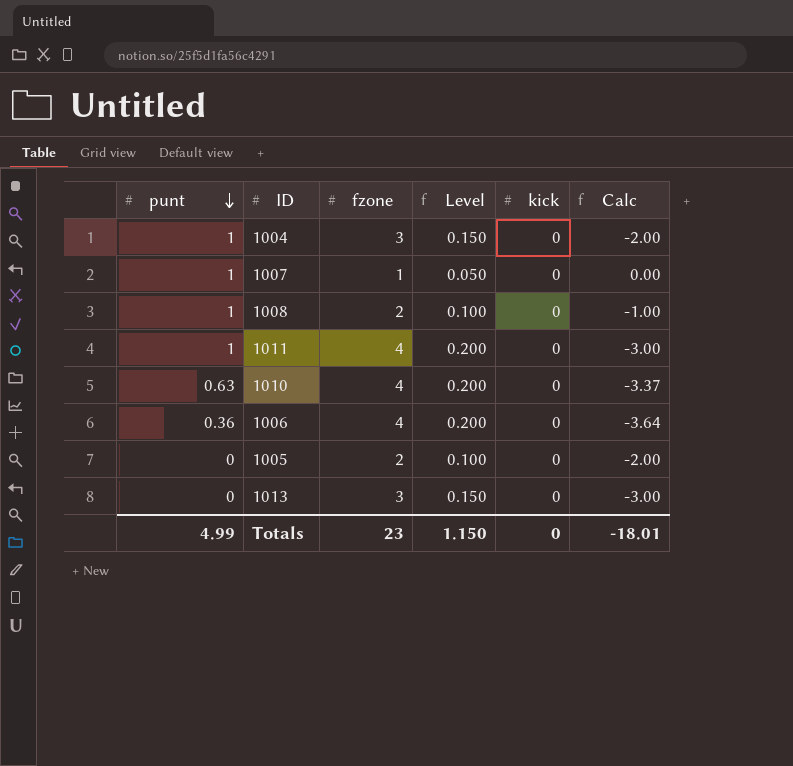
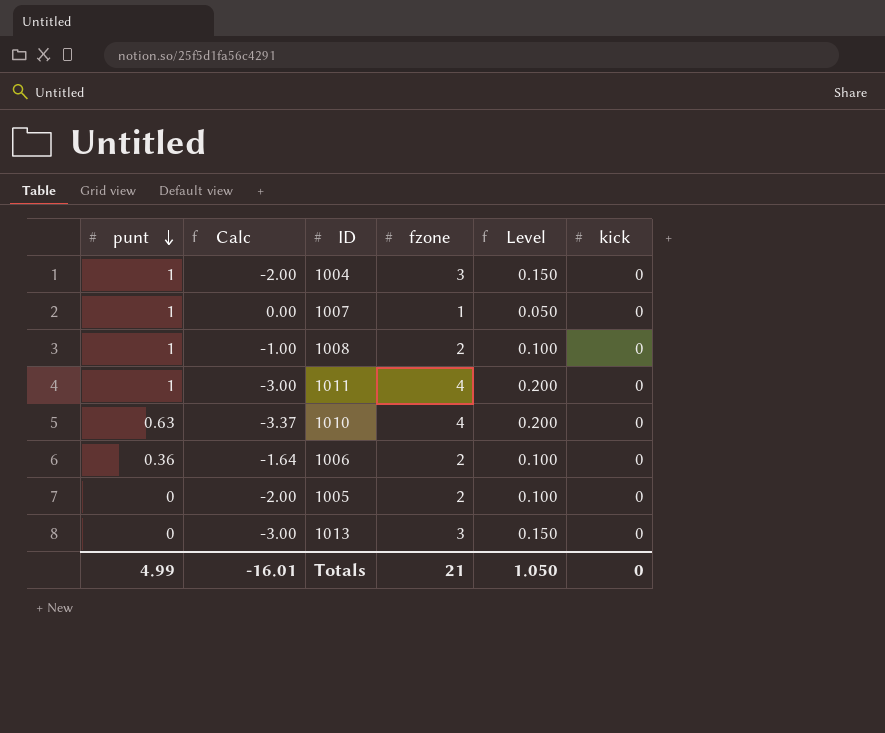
column Calc | position: 6 -> 2
1006 | Calc: -3.64 -> -1.64
1006 | fzone: 4 -> 2
1006 | Level: 0.200 -> 0.100
Totals | Calc: -18.01 -> -16.01
Totals | fzone: 23 -> 21
Totals | Level: 1.150 -> 1.050

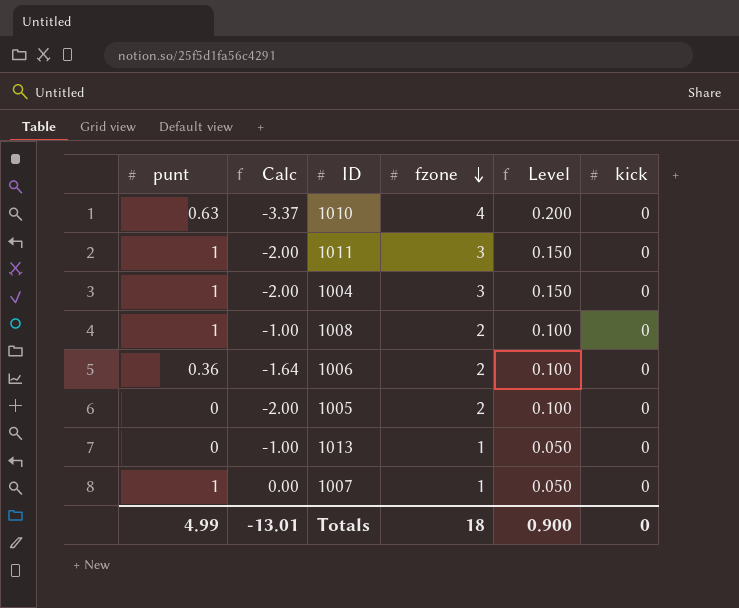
row order: punt descending -> fzone descending
1011 | Calc: -3.00 -> -2.00
1011 | fzone: 4 -> 3
1011 | Level: 0.200 -> 0.150
1013 | Calc: -3.00 -> -1.00
1013 | fzone: 3 -> 1
1013 | Level: 0.150 -> 0.050
Totals | Calc: -16.01 -> -13.01
Totals | fzone: 21 -> 18
Totals | Level: 1.050 -> 0.900

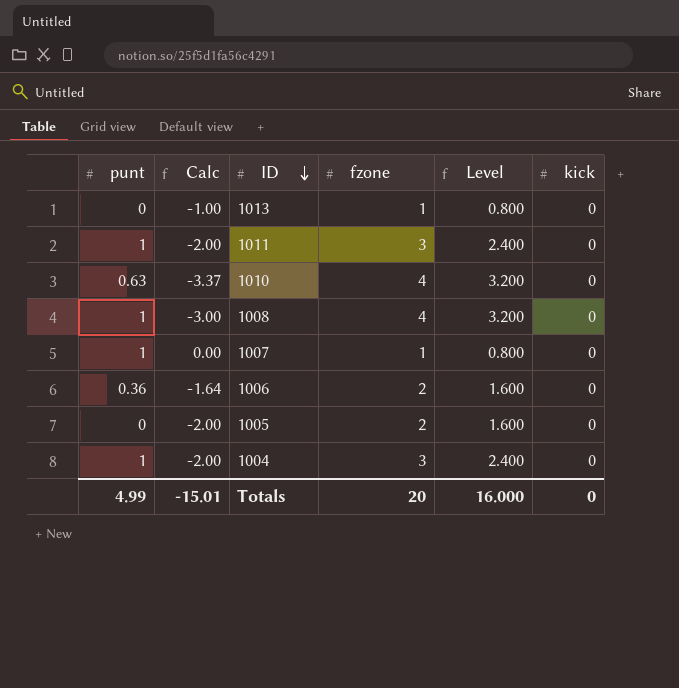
row order: fzone descending -> ID descending
column Level | formula: [fzone] * 0.05 -> [fzone] * 0.8
1008 | Calc: -1.00 -> -3.00
1008 | fzone: 2 -> 4
Totals | Calc: -13.01 -> -15.01
Totals | fzone: 18 -> 20
Totals | Level: 0.900 -> 16.000

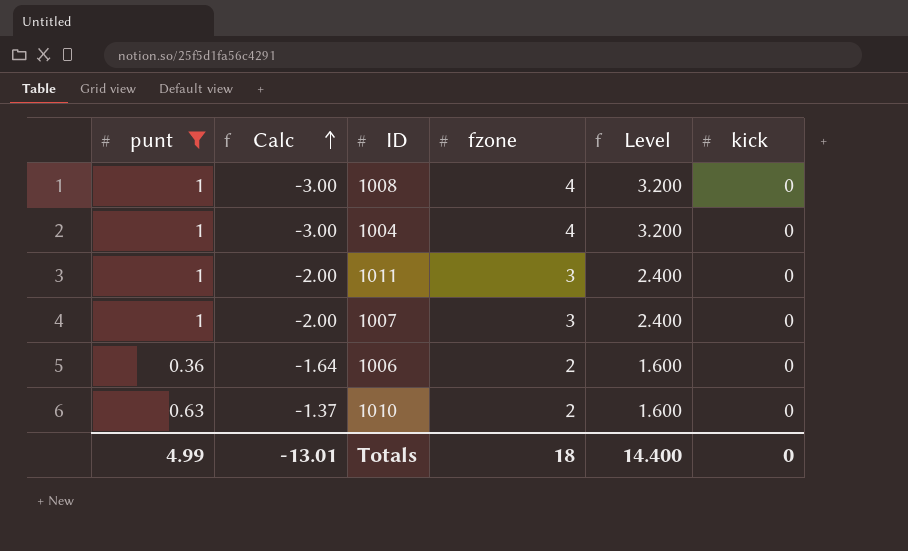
filter: none -> punt != 0
row order: ID descending -> Calc ascending
1004 | Calc: -2.00 -> -3.00
1004 | fzone: 3 -> 4
1004 | Level: 2.400 -> 3.200
1007 | Calc: 0.00 -> -2.00
1007 | fzone: 1 -> 3
1007 | Level: 0.800 -> 2.400
1010 | Calc: -3.37 -> -1.37
1010 | fzone: 4 -> 2
1010 | Level: 3.200 -> 1.600
Totals | Calc: -15.01 -> -13.01
Totals | fzone: 20 -> 18
Totals | Level: 16.000 -> 14.400

